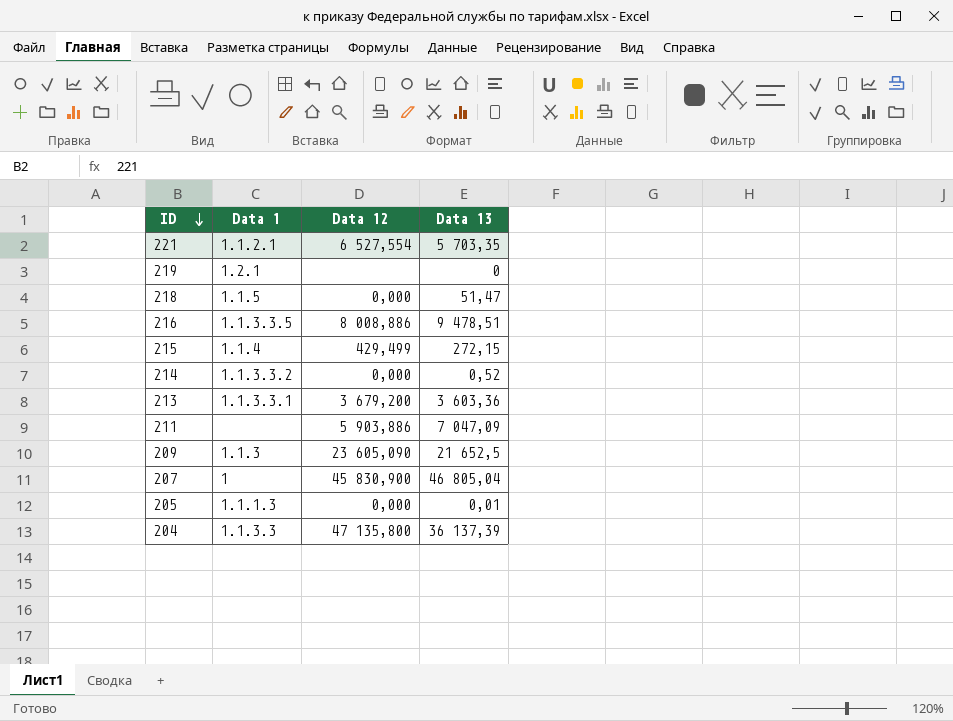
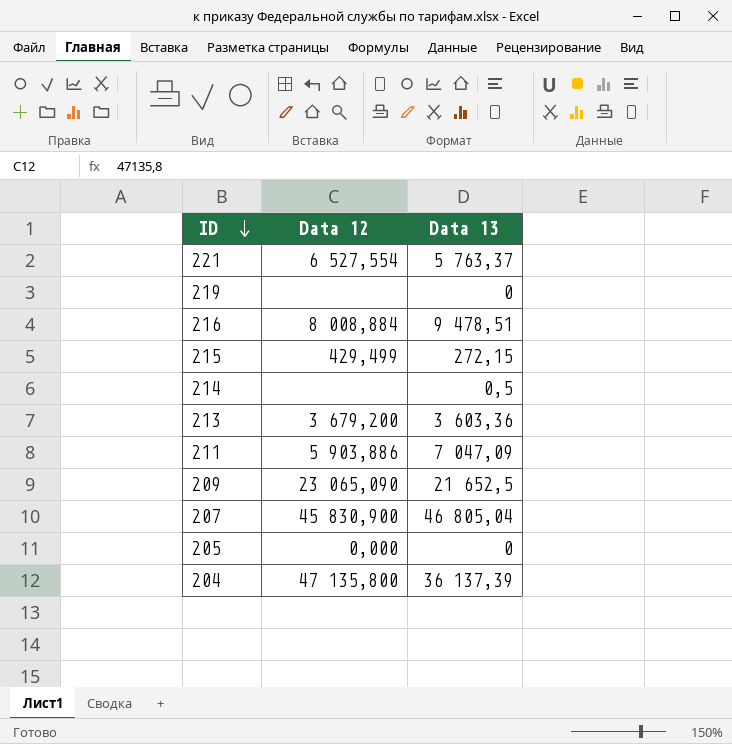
column Data 1 | position: 2 -> none
row 218: 1.1.5 | 0,000 | 51,47 -> none
221 | Data 13: 5 703,35 -> 5 763,37
216 | Data 12: 8 008,886 -> 8 008,884
214 | Data 12: 0,000 -> none
214 | Data 13: 0,52 -> 0,5
209 | Data 12: 23 605,090 -> 23 065,090
205 | Data 13: 0,01 -> 0

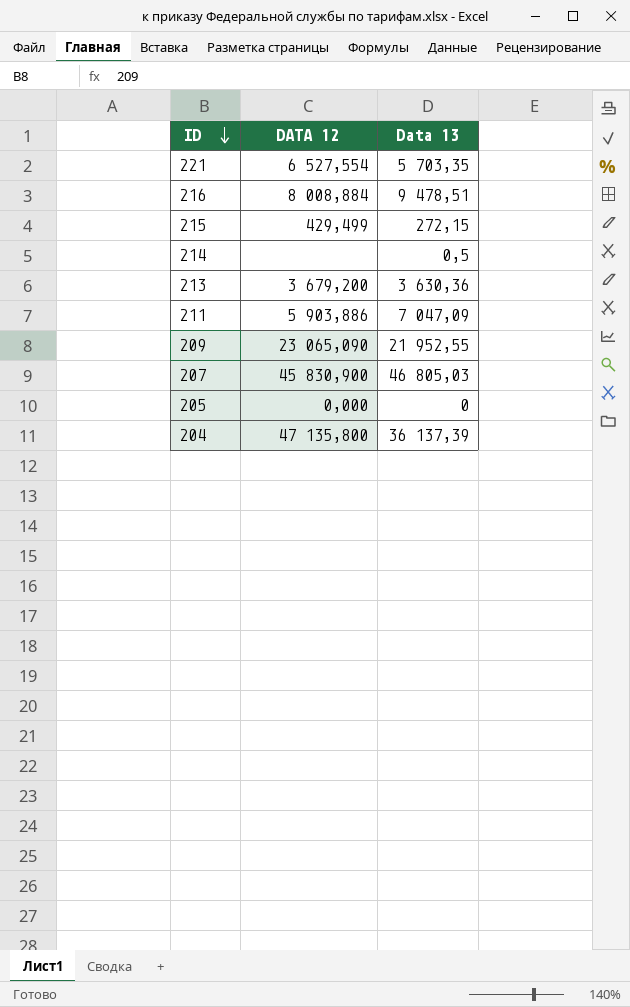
column name: Data 12 -> DATA 12
row 219: none | 0 -> none
221 | Data 13: 5 763,37 -> 5 703,35
213 | Data 13: 3 603,36 -> 3 630,36
209 | Data 13: 21 652,5 -> 21 952,55
207 | Data 13: 46 805,04 -> 46 805,03

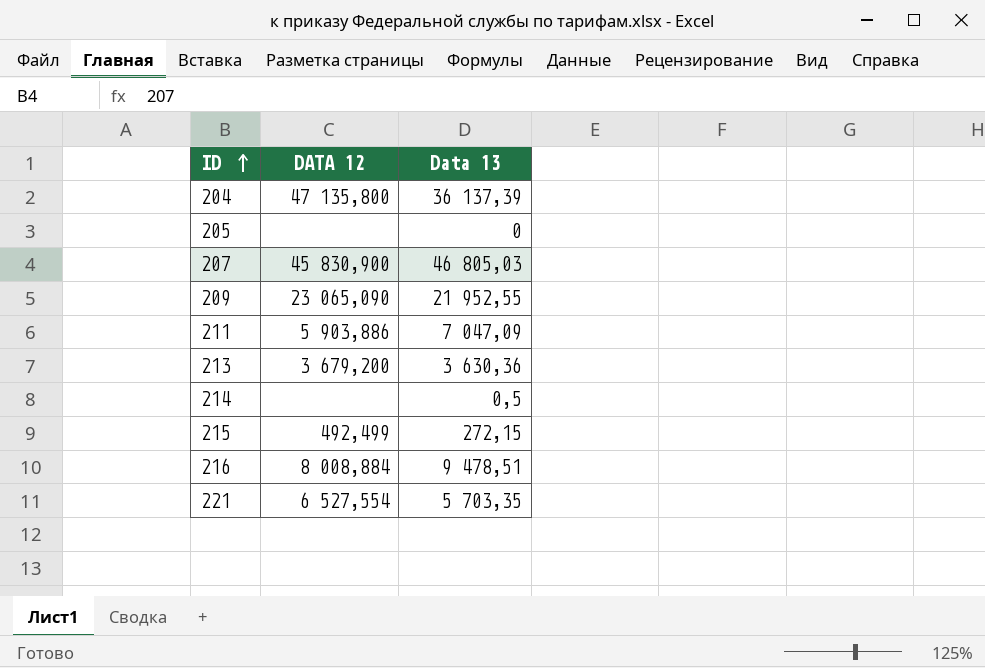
row order: ID descending -> ID ascending
205 | DATA 12: 0,000 -> none
215 | DATA 12: 429,499 -> 492,499

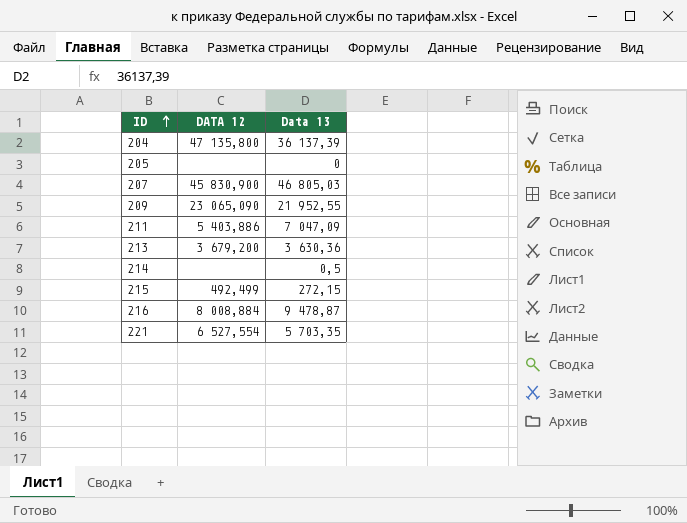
211 | DATA 12: 5 903,886 -> 5 403,886
216 | Data 13: 9 478,51 -> 9 478,87

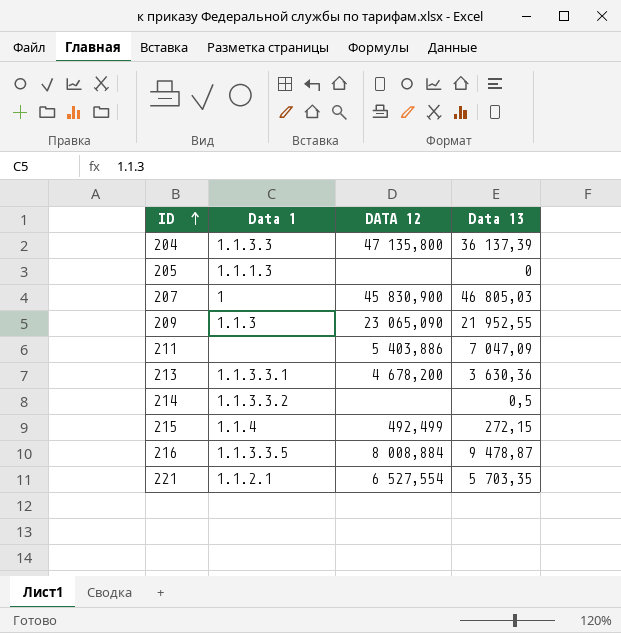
column Data 1 | position: none -> 2
213 | DATA 12: 3 679,200 -> 4 678,200

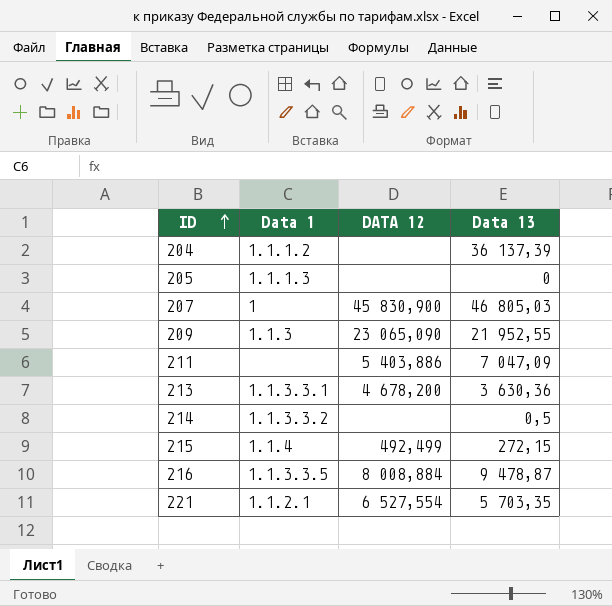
204 | Data 1: 1.1.3.3 -> 1.1.1.2
204 | DATA 12: 47 135,800 -> none

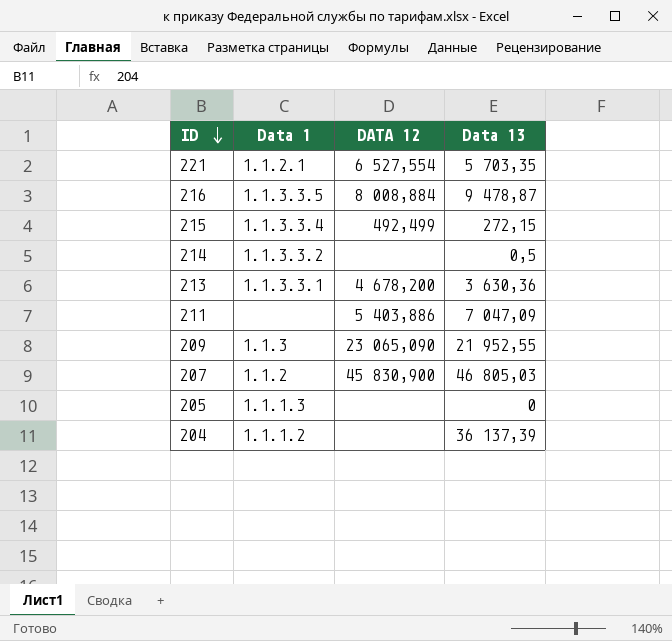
row order: ID ascending -> ID descending
215 | Data 1: 1.1.4 -> 1.1.3.3.4
207 | Data 1: 1 -> 1.1.2

